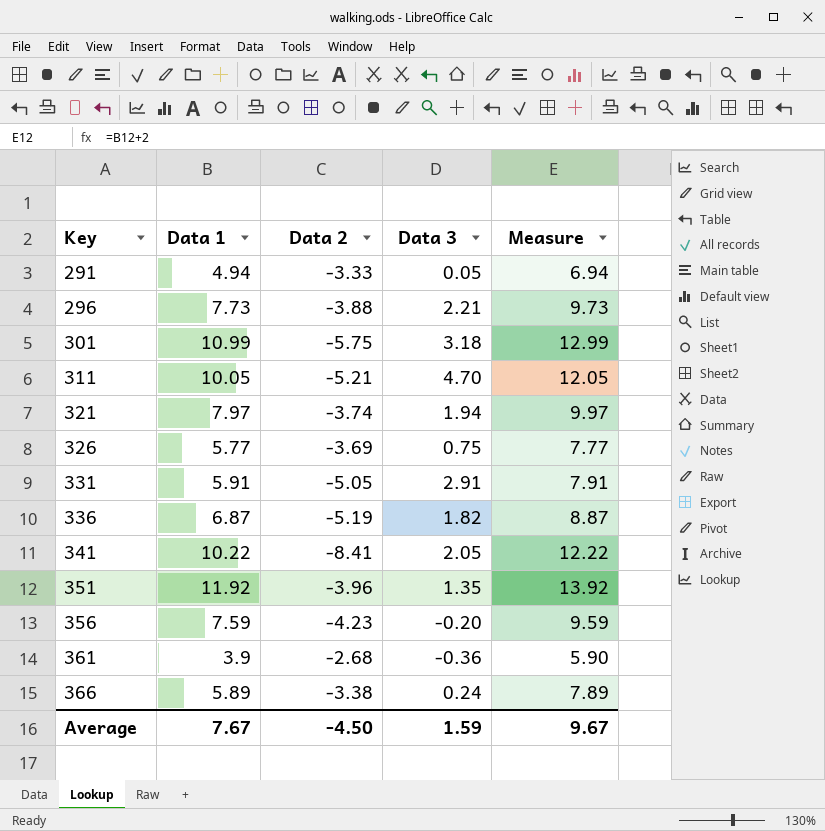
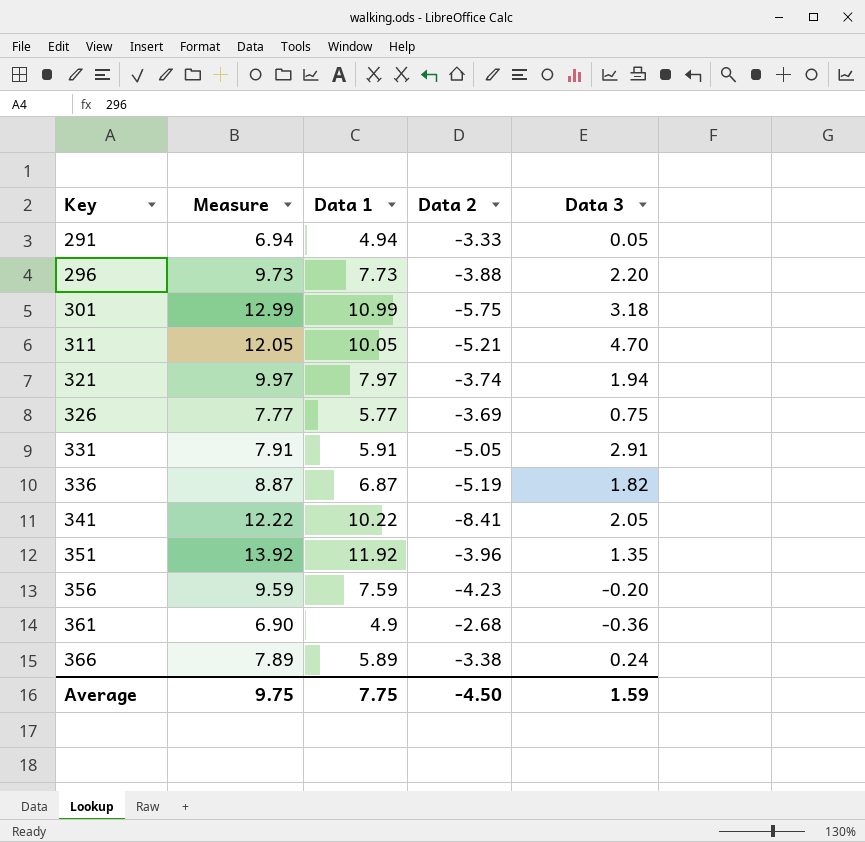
column Measure | position: 5 -> 2
296 | Data 3: 2.21 -> 2.20
361 | Measure: 5.90 -> 6.90
361 | Data 1: 3.9 -> 4.9
Average | Measure: 9.67 -> 9.75
Average | Data 1: 7.67 -> 7.75

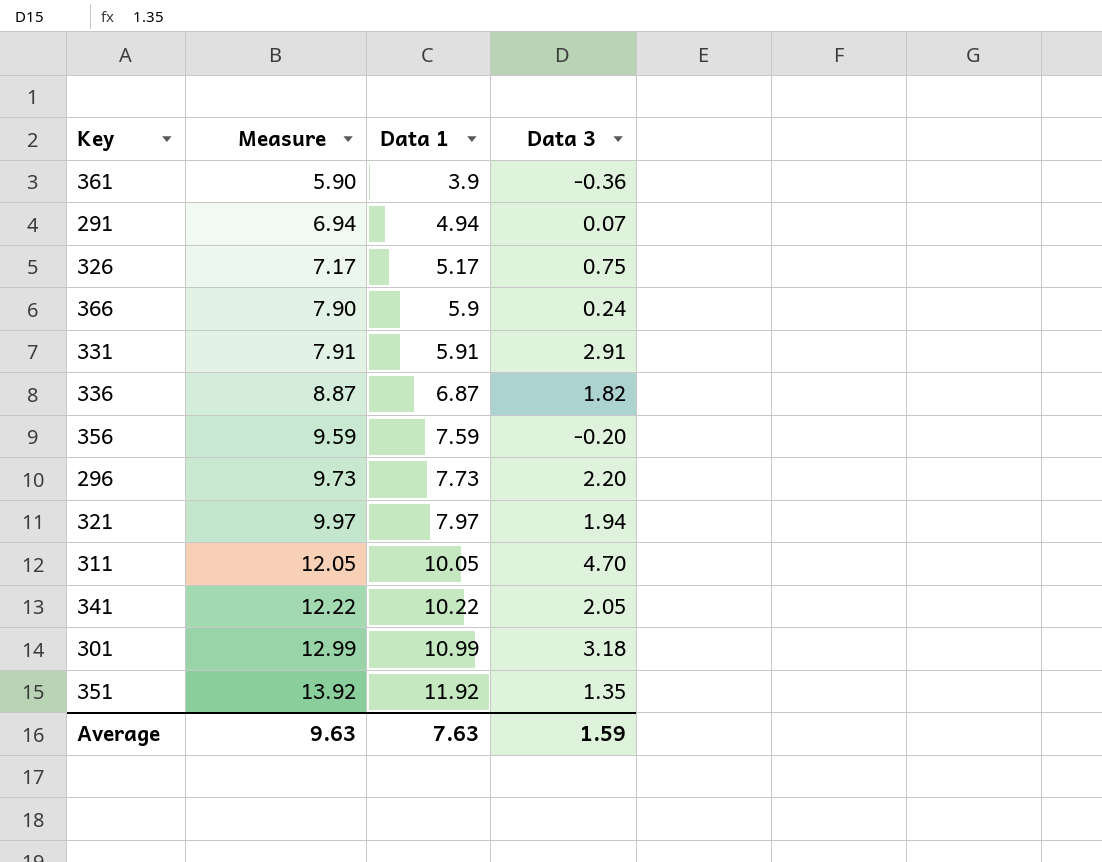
row order: Key ascending -> Measure ascending
column Data 2 | position: 4 -> none
361 | Measure: 6.90 -> 5.90
361 | Data 1: 4.9 -> 3.9
291 | Data 3: 0.05 -> 0.07
326 | Measure: 7.77 -> 7.17
326 | Data 1: 5.77 -> 5.17
366 | Measure: 7.89 -> 7.90
366 | Data 1: 5.89 -> 5.9
Average | Measure: 9.75 -> 9.63
Average | Data 1: 7.75 -> 7.63

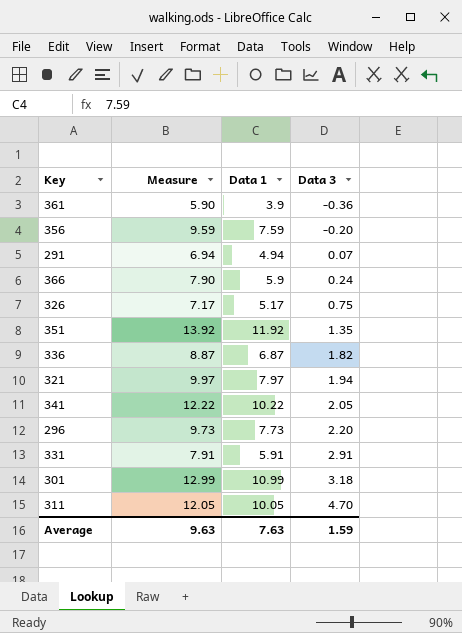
row order: Measure ascending -> Data 3 ascending

